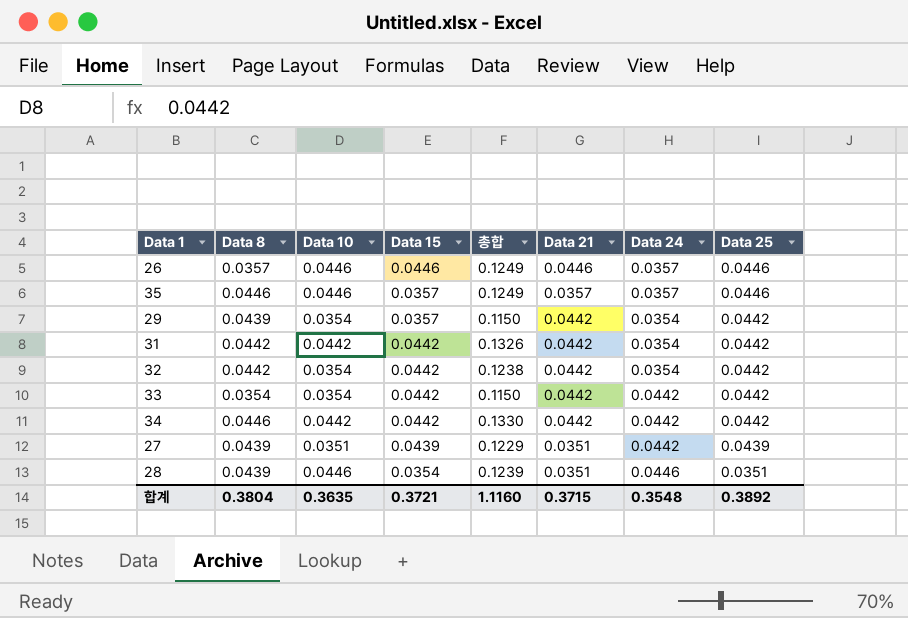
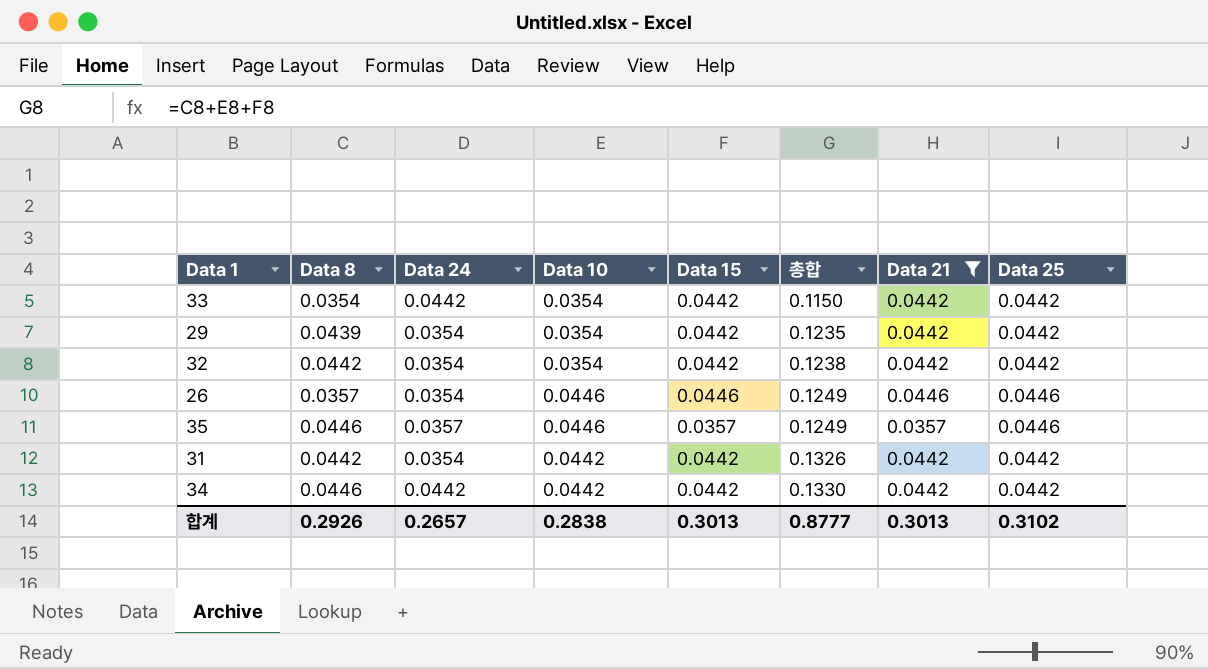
filter: none -> Data 21 != 0.0351
row order: Data 25 descending -> 총합 ascending
column Data 24 | position: 7 -> 3
29 | Data 15: 0.0357 -> 0.0442
29 | 총합: 0.1150 -> 0.1235
26 | Data 24: 0.0357 -> 0.0354
합계 | Data 8: 0.3804 -> 0.2926
합계 | Data 24: 0.3548 -> 0.2657
합계 | Data 10: 0.3635 -> 0.2838
합계 | Data 15: 0.3721 -> 0.3013
합계 | 총합: 1.1160 -> 0.8777
합계 | Data 21: 0.3715 -> 0.3013
합계 | Data 25: 0.3892 -> 0.3102

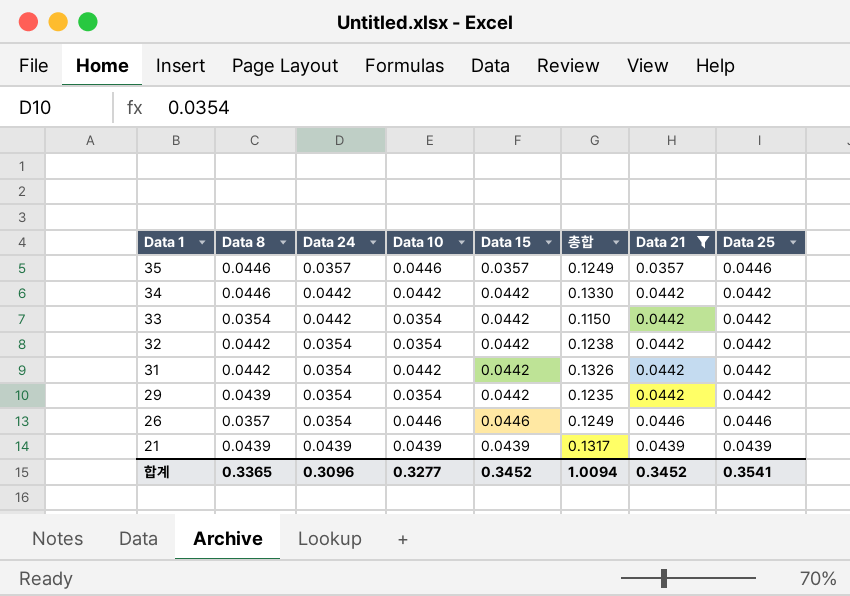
row order: 총합 ascending -> Data 1 descending
row 21: none -> 0.0439 | 0.0439 | 0.0439 | 0.0439 | 0.1317 | 0.0439 | 0.0439
합계 | Data 8: 0.2926 -> 0.3365
합계 | Data 24: 0.2657 -> 0.3096
합계 | Data 10: 0.2838 -> 0.3277
합계 | Data 15: 0.3013 -> 0.3452
합계 | 총합: 0.8777 -> 1.0094
합계 | Data 21: 0.3013 -> 0.3452
합계 | Data 25: 0.3102 -> 0.3541

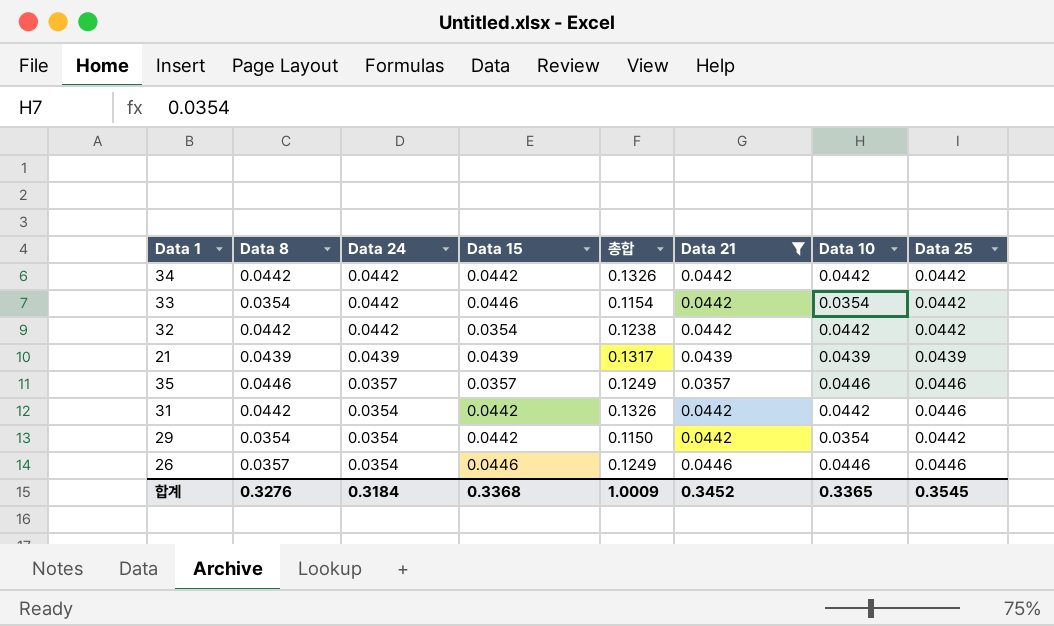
row order: Data 1 descending -> Data 24 descending
column Data 10 | position: 4 -> 7
34 | Data 8: 0.0446 -> 0.0442
34 | 총합: 0.1330 -> 0.1326
33 | Data 15: 0.0442 -> 0.0446
33 | 총합: 0.1150 -> 0.1154
32 | Data 24: 0.0354 -> 0.0442
32 | Data 15: 0.0442 -> 0.0354
32 | Data 10: 0.0354 -> 0.0442
31 | Data 25: 0.0442 -> 0.0446
29 | Data 8: 0.0439 -> 0.0354
29 | 총합: 0.1235 -> 0.1150
합계 | Data 8: 0.3365 -> 0.3276
합계 | Data 24: 0.3096 -> 0.3184
합계 | Data 15: 0.3452 -> 0.3368
합계 | 총합: 1.0094 -> 1.0009
합계 | Data 10: 0.3277 -> 0.3365
합계 | Data 25: 0.3541 -> 0.3545

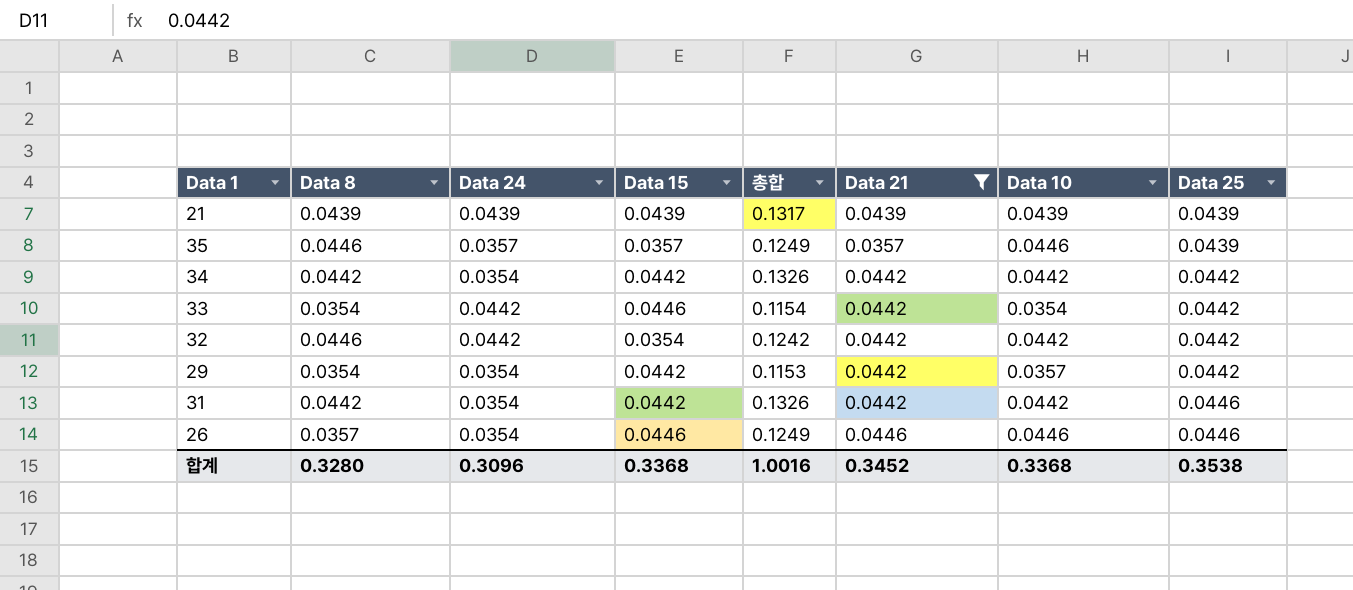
row order: Data 24 descending -> Data 25 ascending
35 | Data 25: 0.0446 -> 0.0439
34 | Data 24: 0.0442 -> 0.0354
32 | Data 8: 0.0442 -> 0.0446
32 | 총합: 0.1238 -> 0.1242
29 | 총합: 0.1150 -> 0.1153
29 | Data 10: 0.0354 -> 0.0357
합계 | Data 8: 0.3276 -> 0.3280
합계 | Data 24: 0.3184 -> 0.3096
합계 | 총합: 1.0009 -> 1.0016
합계 | Data 10: 0.3365 -> 0.3368
합계 | Data 25: 0.3545 -> 0.3538

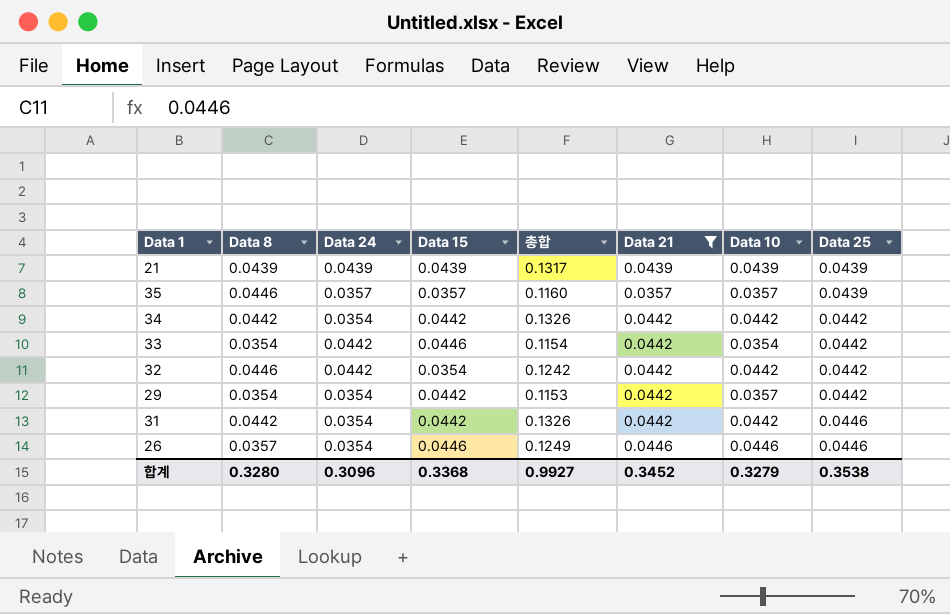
35 | 총합: 0.1249 -> 0.1160
35 | Data 10: 0.0446 -> 0.0357
합계 | 총합: 1.0016 -> 0.9927
합계 | Data 10: 0.3368 -> 0.3279

